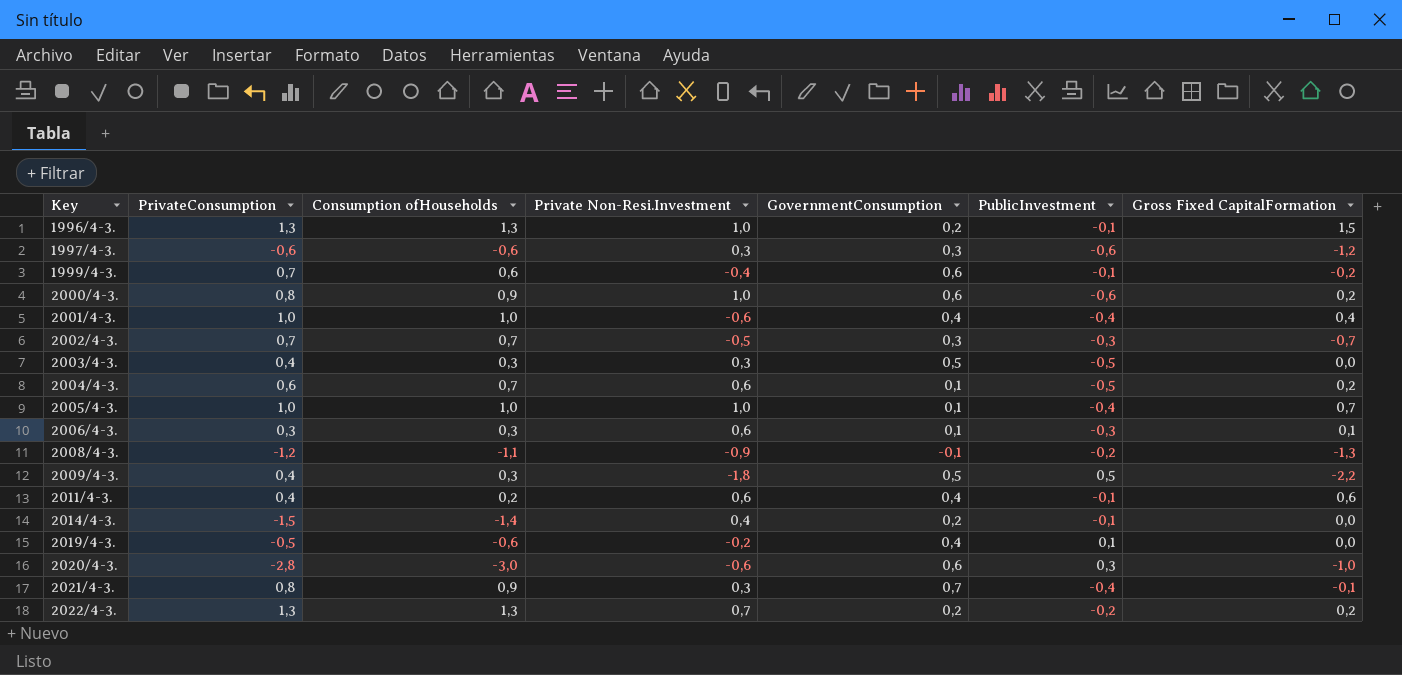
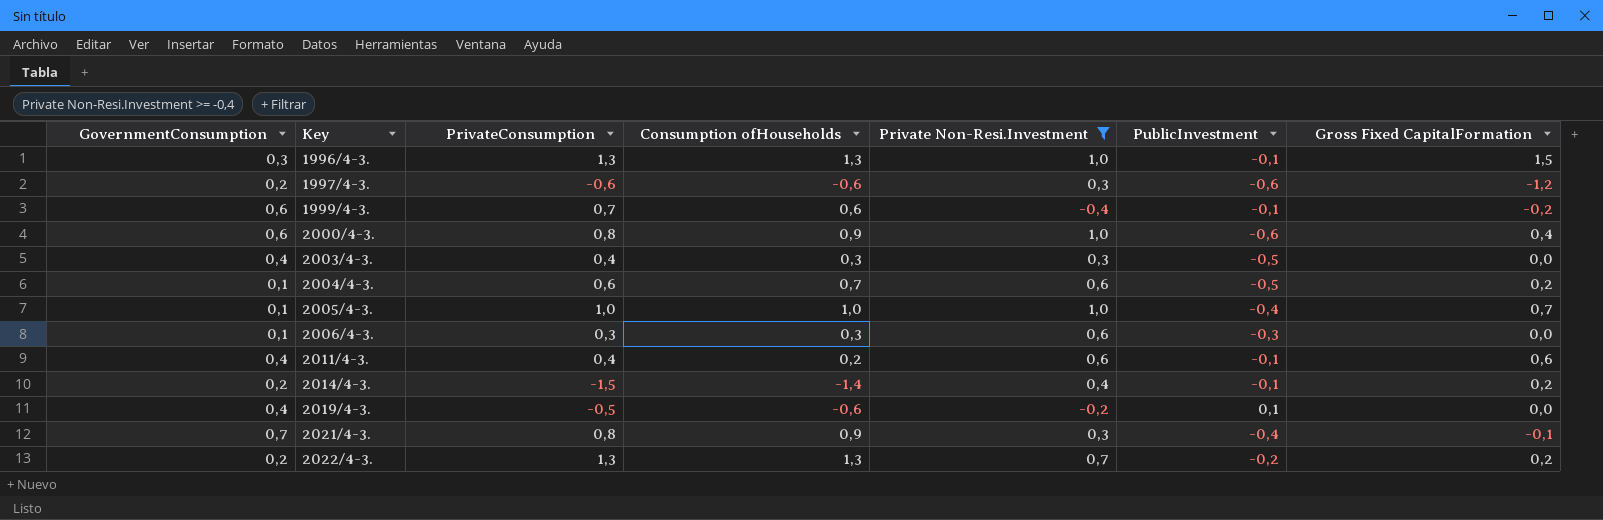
filter: none -> Private Non-Resi.Investment >= -0,4
column GovernmentConsumption | position: 5 -> 1
1996/4-3. | GovernmentConsumption: 0,2 -> 0,3
1997/4-3. | GovernmentConsumption: 0,3 -> 0,2
2000/4-3. | Gross Fixed CapitalFormation: 0,2 -> 0,4
2003/4-3. | GovernmentConsumption: 0,5 -> 0,4
2006/4-3. | Gross Fixed CapitalFormation: 0,1 -> 0,0
2014/4-3. | Gross Fixed CapitalFormation: 0,0 -> 0,2

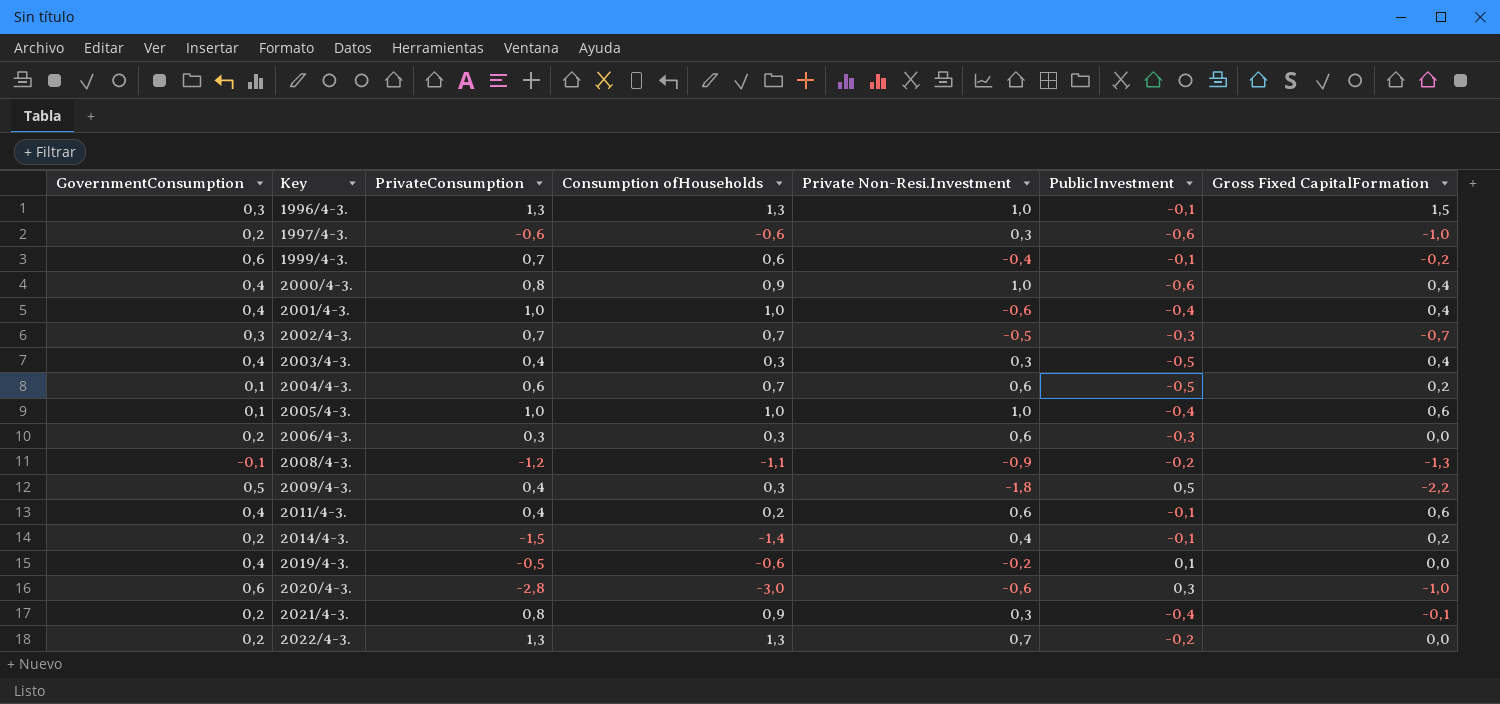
filter: Private Non-Resi.Investment >= -0,4 -> none
1997/4-3. | Gross Fixed CapitalFormation: -1,2 -> -1,0
2000/4-3. | GovernmentConsumption: 0,6 -> 0,4
2003/4-3. | Gross Fixed CapitalFormation: 0,0 -> 0,4
2005/4-3. | Gross Fixed CapitalFormation: 0,7 -> 0,6
2006/4-3. | GovernmentConsumption: 0,1 -> 0,2
2021/4-3. | GovernmentConsumption: 0,7 -> 0,2
2022/4-3. | Gross Fixed CapitalFormation: 0,2 -> 0,0

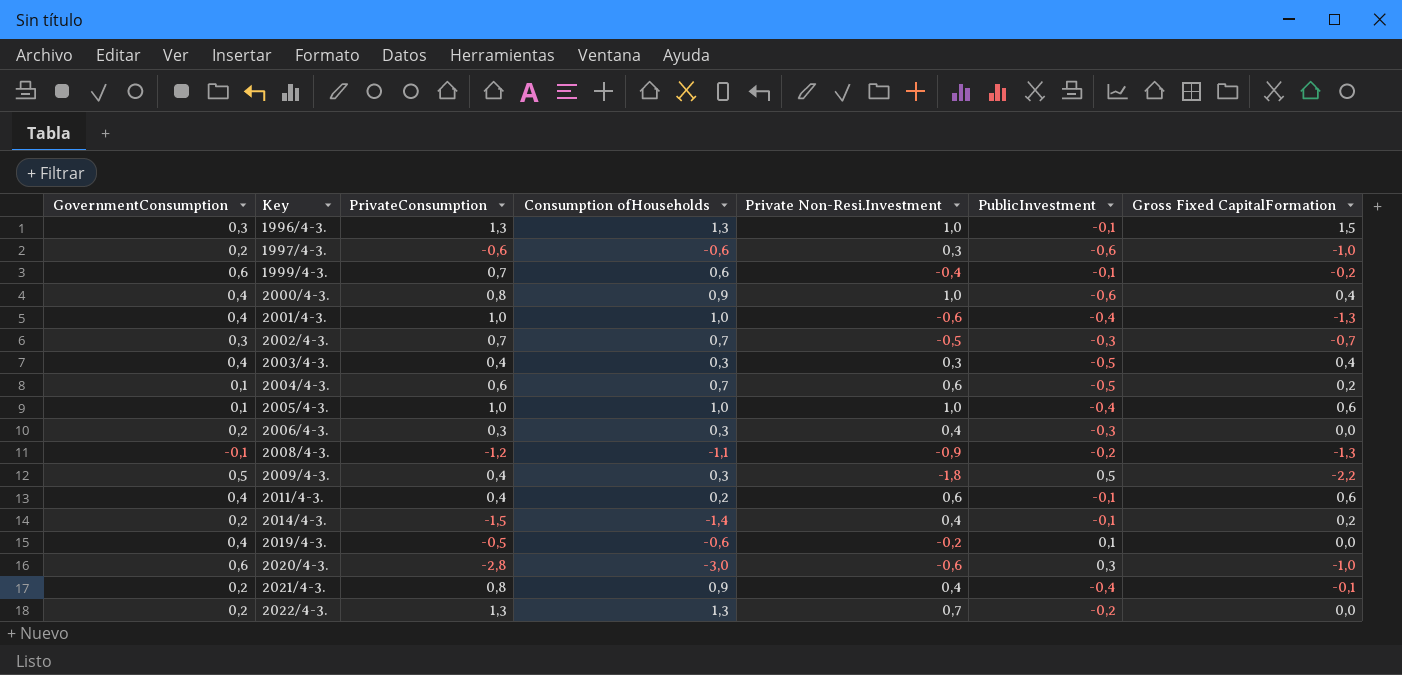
2001/4-3. | Gross Fixed CapitalFormation: 0,4 -> -1,3
2006/4-3. | Private Non-Resi.Investment: 0,6 -> 0,4
2021/4-3. | Private Non-Resi.Investment: 0,3 -> 0,4

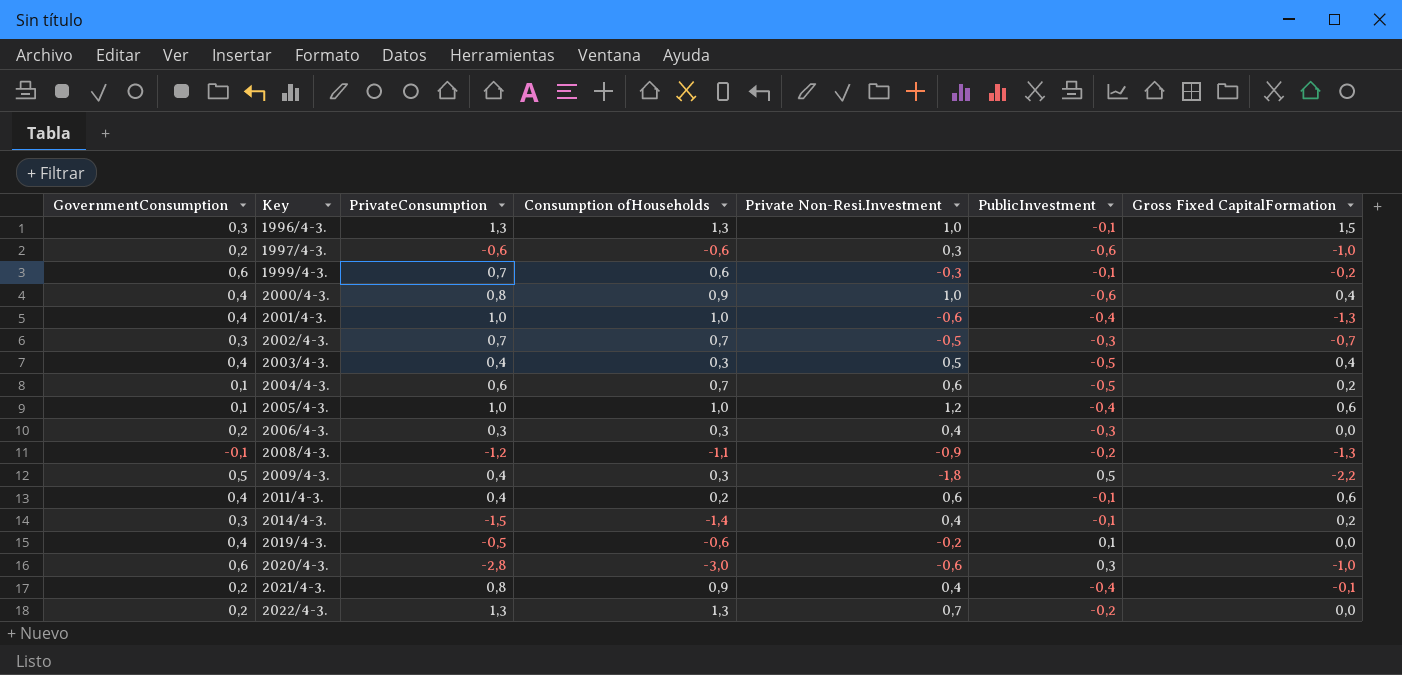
1999/4-3. | Private Non-Resi.Investment: -0,4 -> -0,3
2003/4-3. | Private Non-Resi.Investment: 0,3 -> 0,5
2005/4-3. | Private Non-Resi.Investment: 1,0 -> 1,2
2014/4-3. | GovernmentConsumption: 0,2 -> 0,3

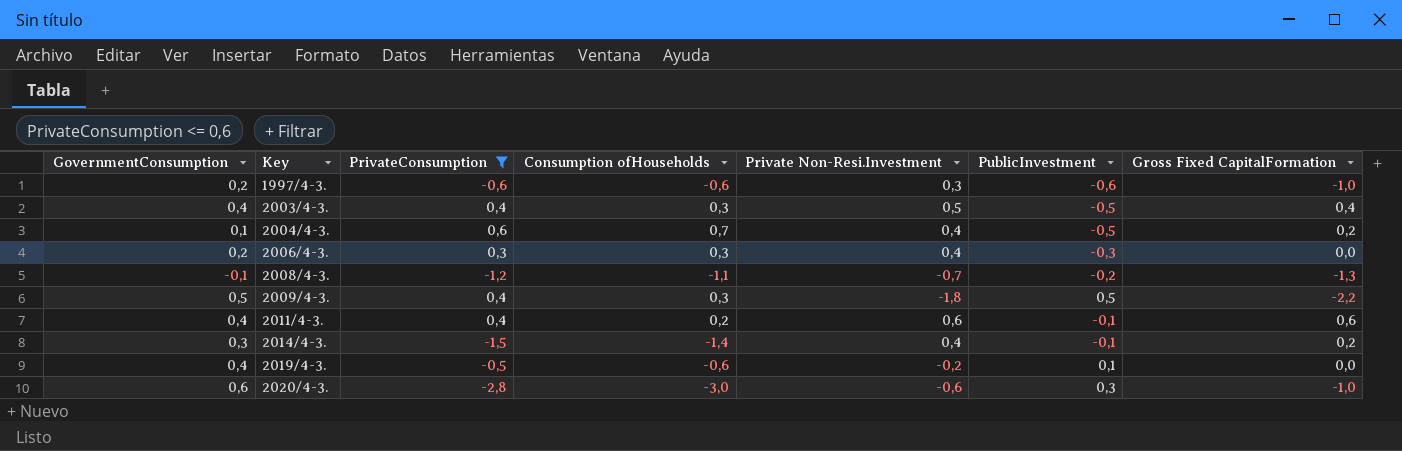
filter: none -> PrivateConsumption <= 0,6
2004/4-3. | Private Non-Resi.Investment: 0,6 -> 0,4
2008/4-3. | Private Non-Resi.Investment: -0,9 -> -0,7

